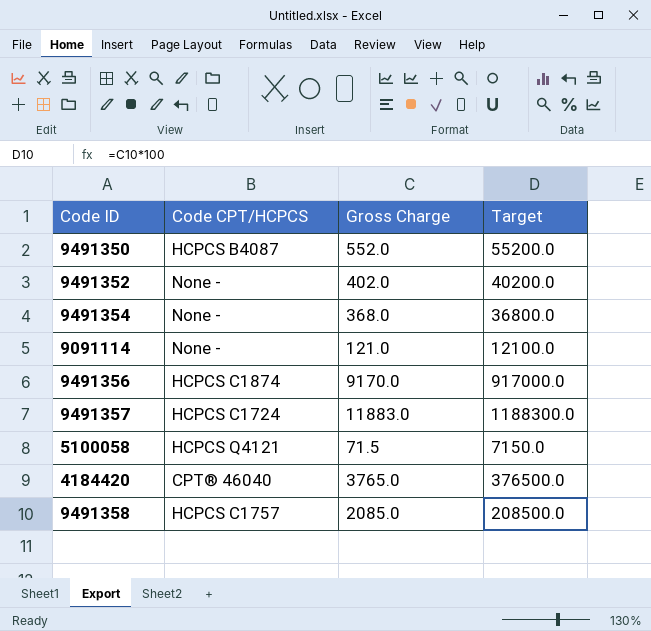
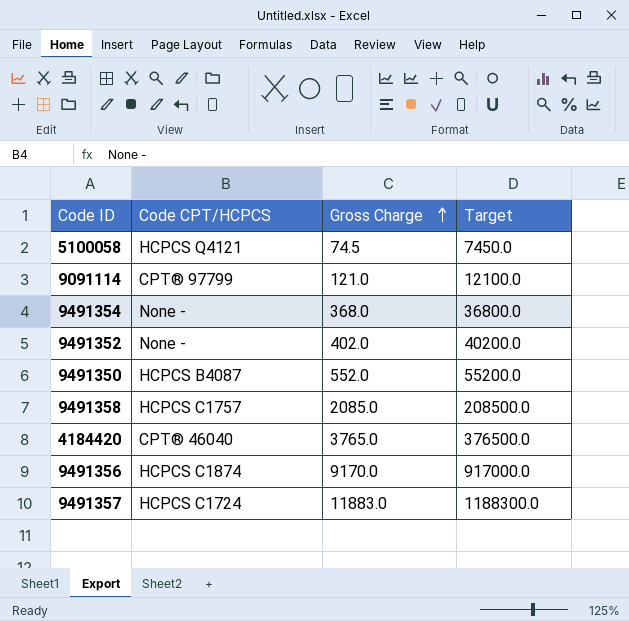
row order: none -> Gross Charge ascending
5100058 | Gross Charge: 71.5 -> 74.5
5100058 | Target: 7150.0 -> 7450.0
9091114 | Code CPT/HCPCS: None - -> CPT® 97799

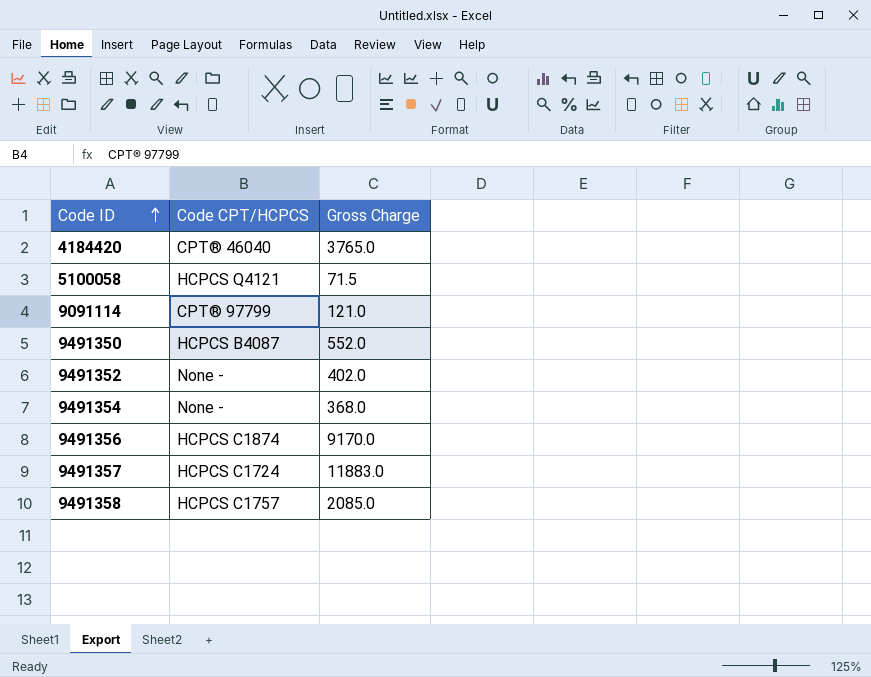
row order: Gross Charge ascending -> Code ID ascending
column Target | formula: [Gross Charge] * 100 -> none
5100058 | Gross Charge: 74.5 -> 71.5

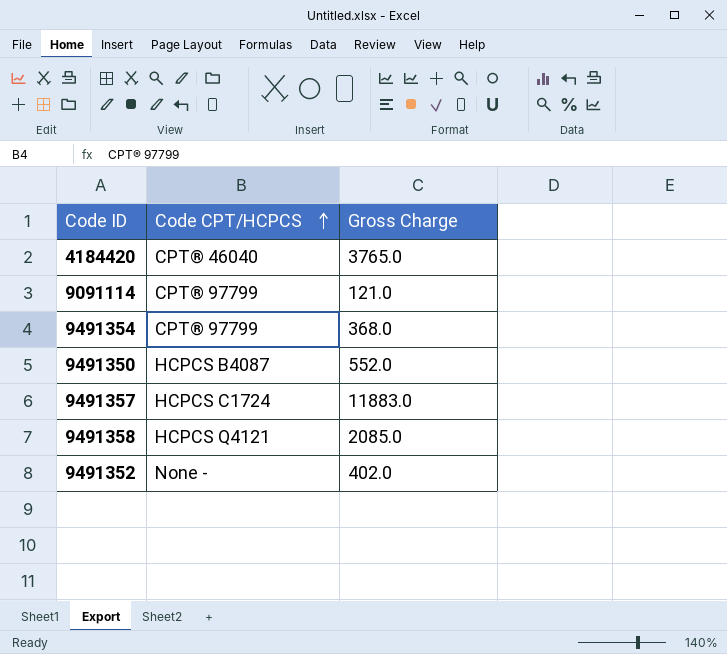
row order: Code ID ascending -> Code CPT/HCPCS ascending
row 5100058: HCPCS Q4121 | 71.5 -> none
row 9491356: HCPCS C1874 | 9170.0 -> none
9491354 | Code CPT/HCPCS: None - -> CPT® 97799
9491358 | Code CPT/HCPCS: HCPCS C1757 -> HCPCS Q4121

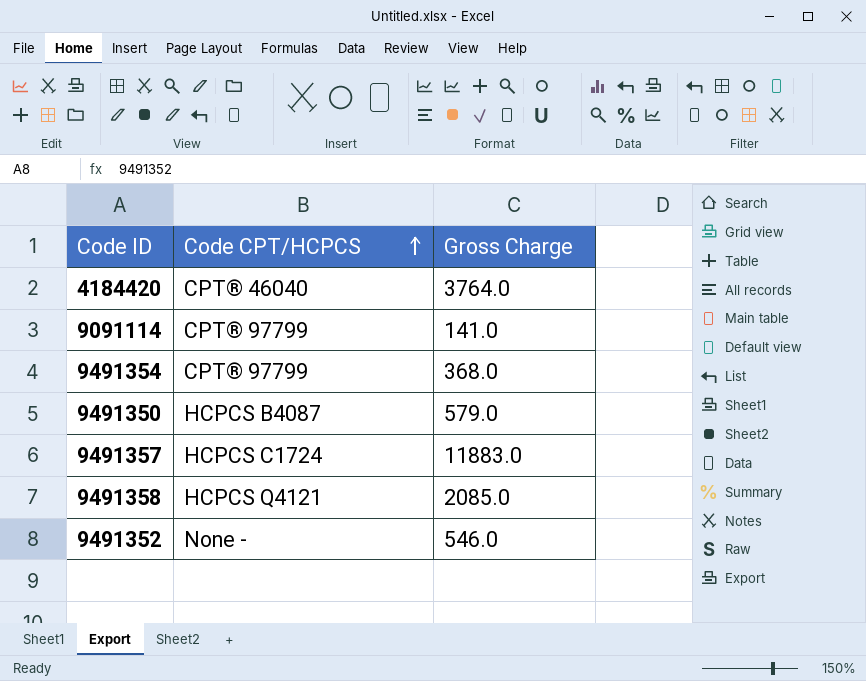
4184420 | Gross Charge: 3765.0 -> 3764.0
9091114 | Gross Charge: 121.0 -> 141.0
9491350 | Gross Charge: 552.0 -> 579.0
9491352 | Gross Charge: 402.0 -> 546.0

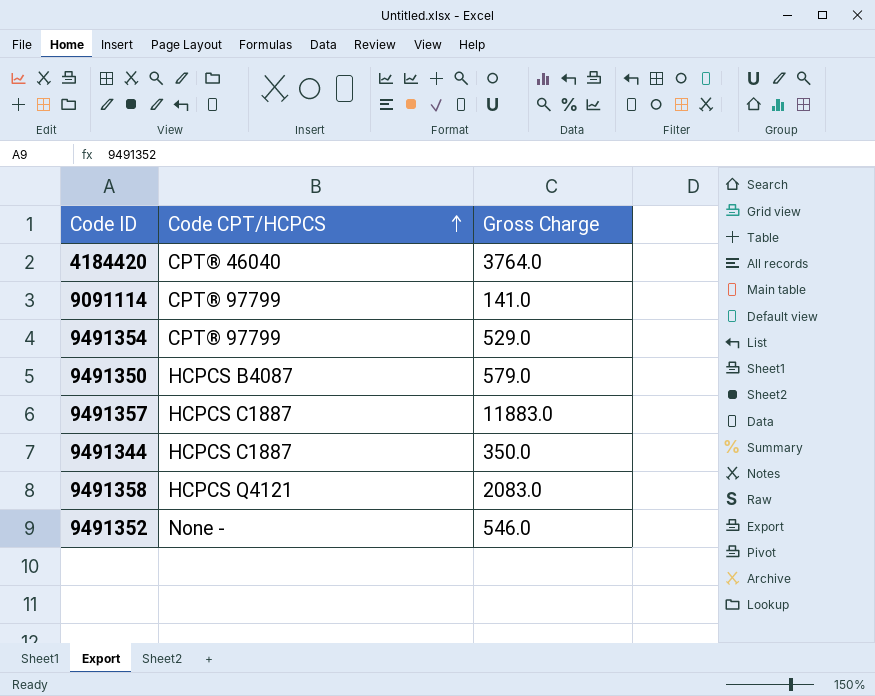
9491354 | Gross Charge: 368.0 -> 529.0
9491357 | Code CPT/HCPCS: HCPCS C1724 -> HCPCS C1887
row 9491344: none -> HCPCS C1887 | 350.0
9491358 | Gross Charge: 2085.0 -> 2083.0

